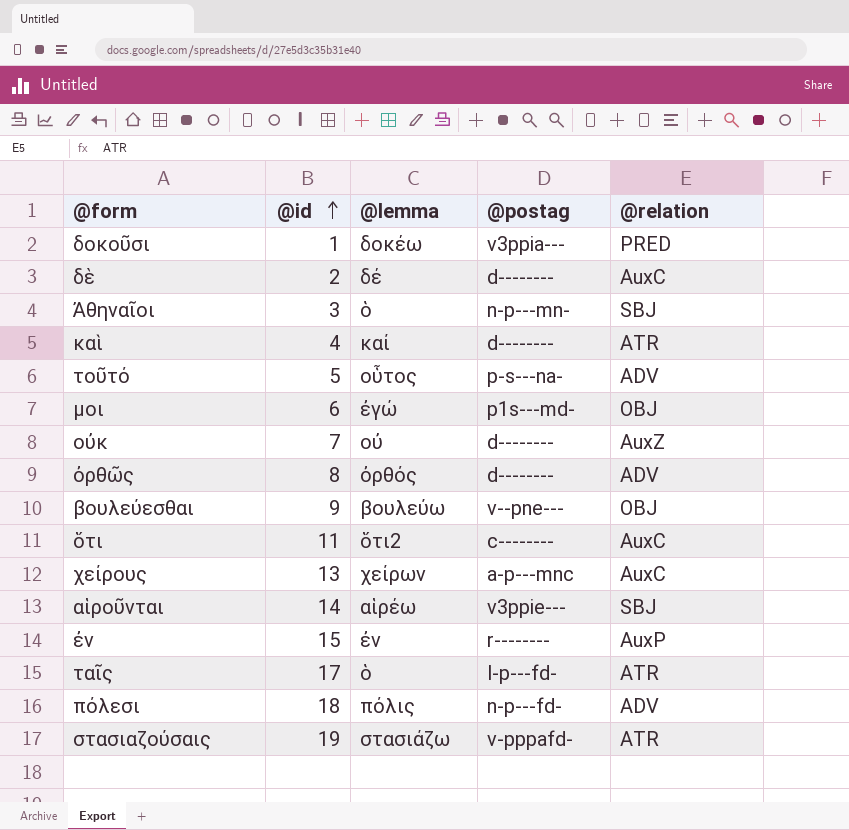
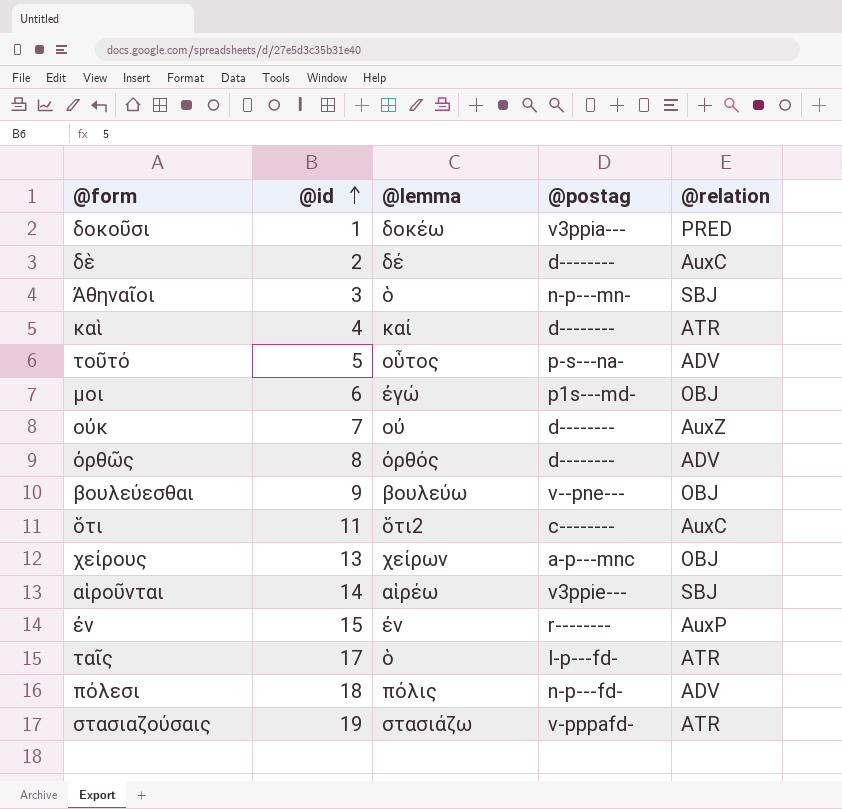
χείρους | @relation: AuxC -> OBJ

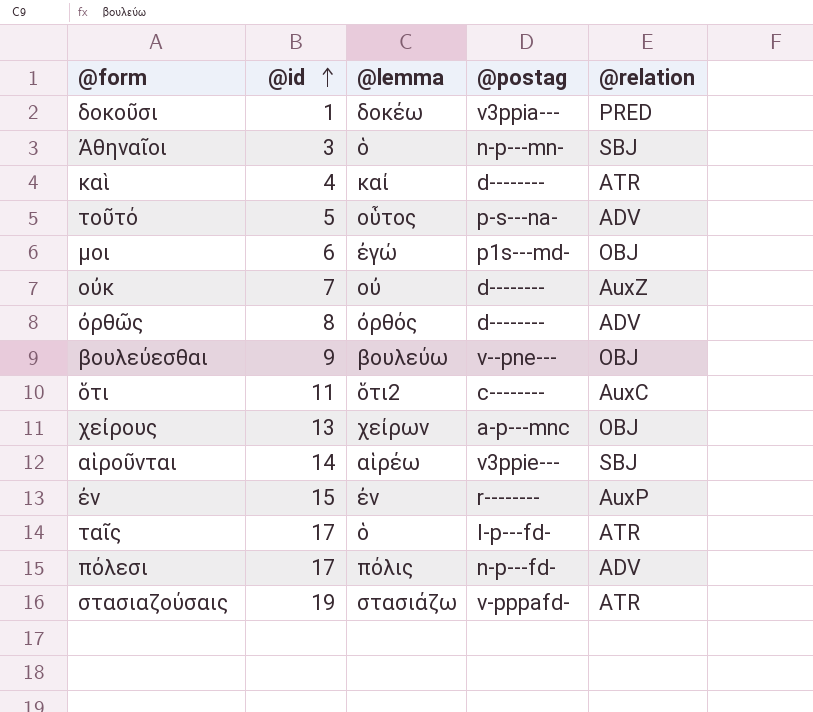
row δὲ: 2 | δέ | d-------- | AuxC -> none
πόλεσι | @id: 18 -> 17

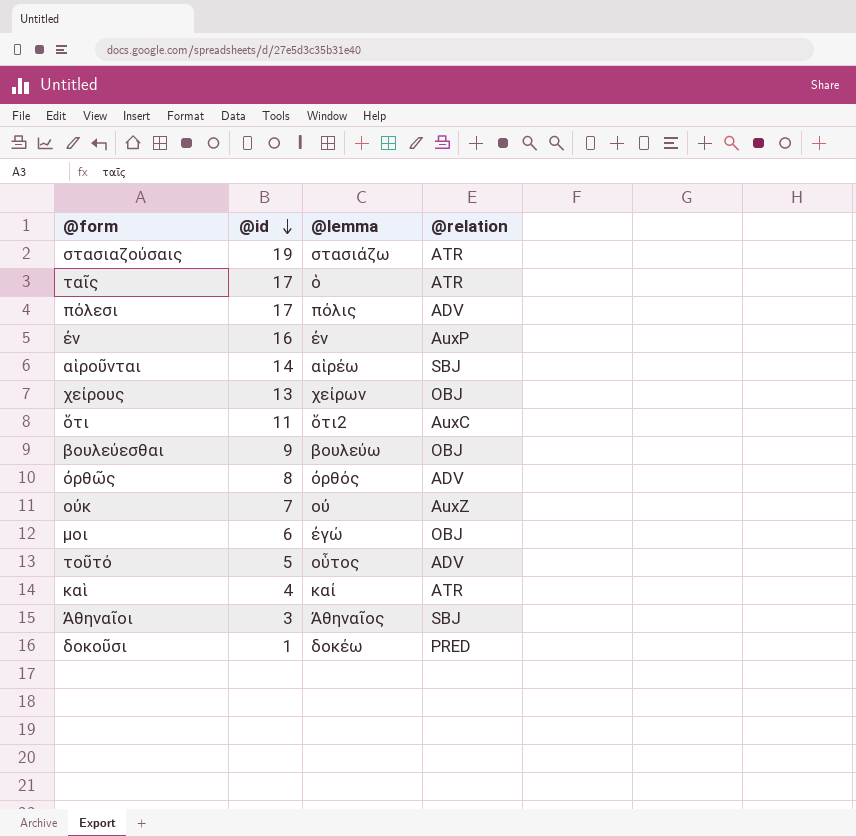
row order: @id ascending -> @id descending
column @postag | position: 4 -> none
ἐν | @id: 15 -> 16
Ἀθηναῖοι | @lemma: ὁ -> Ἀθηναῖος

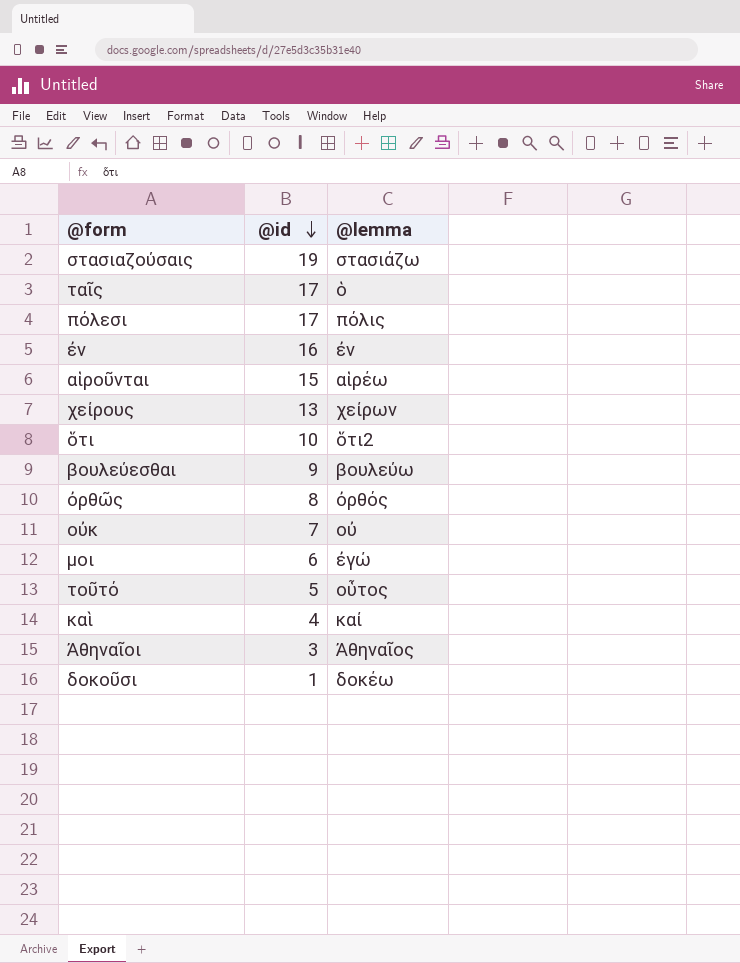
column @relation | position: 4 -> none
αἱροῦνται | @id: 14 -> 15
ὅτι | @id: 11 -> 10

